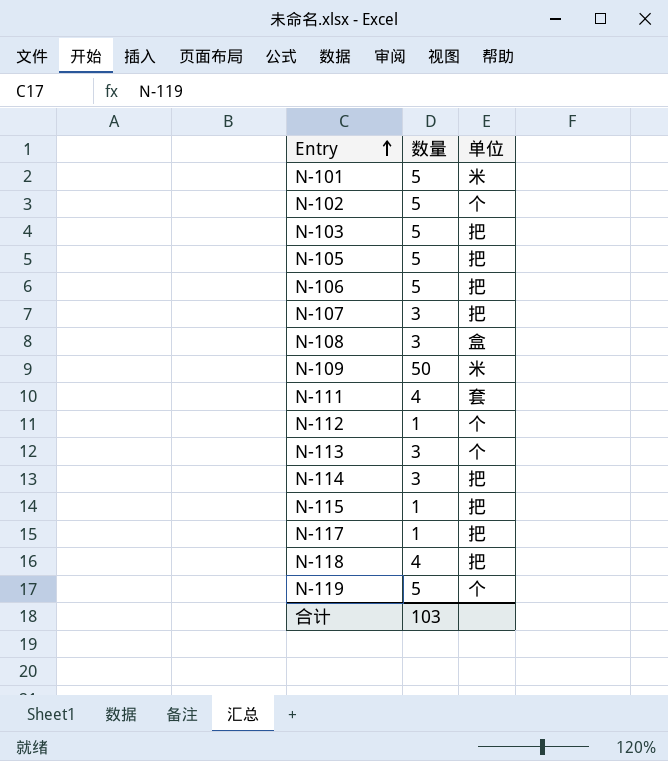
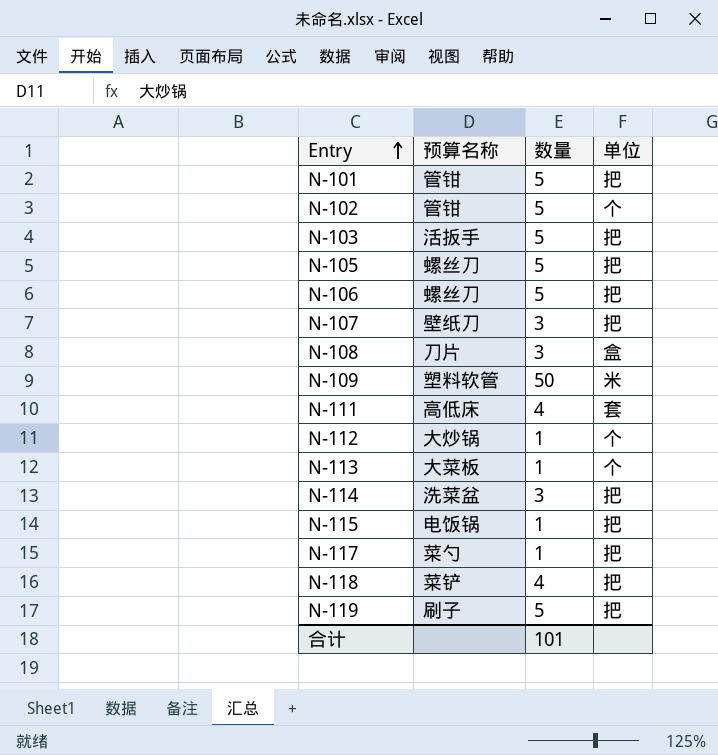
column 预算名称 | position: none -> 2
N-101 | 单位: 米 -> 把
N-113 | 数量: 3 -> 1
N-119 | 单位: 个 -> 把
合计 | 数量: 103 -> 101

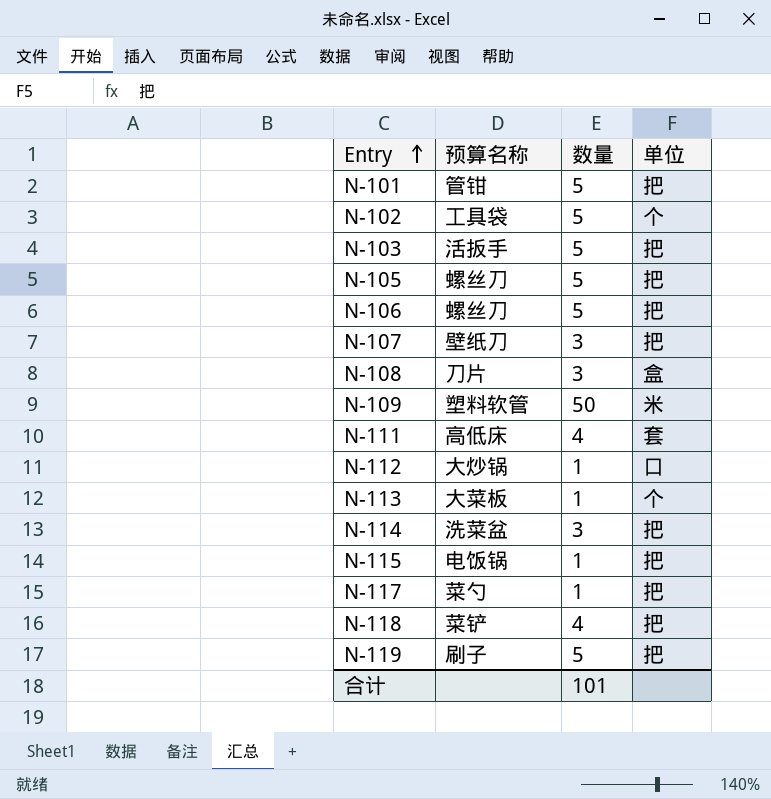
N-102 | 预算名称: 管钳 -> 工具袋
N-112 | 单位: 个 -> 口

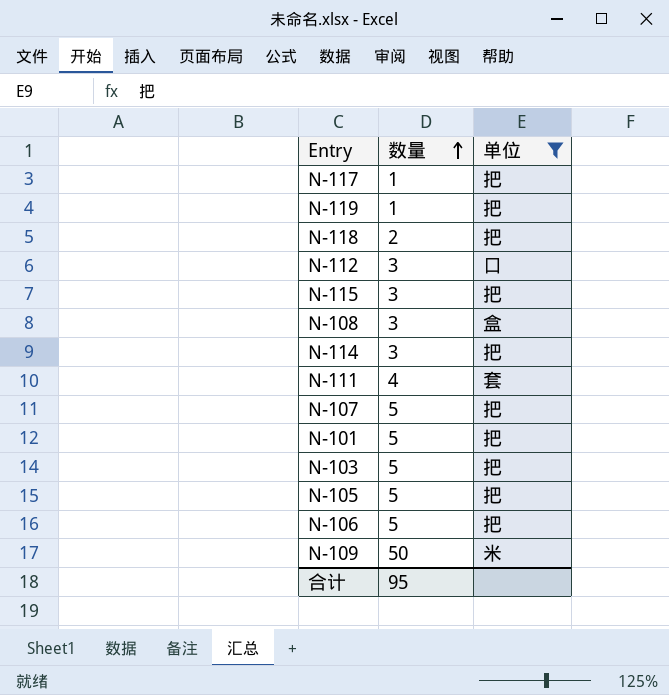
filter: none -> 单位 != 个
row order: Entry ascending -> 数量 ascending
column 预算名称 | position: 2 -> none
N-119 | 数量: 5 -> 1
N-118 | 数量: 4 -> 2
N-112 | 数量: 1 -> 3
N-115 | 数量: 1 -> 3
N-107 | 数量: 3 -> 5
合计 | 数量: 101 -> 95

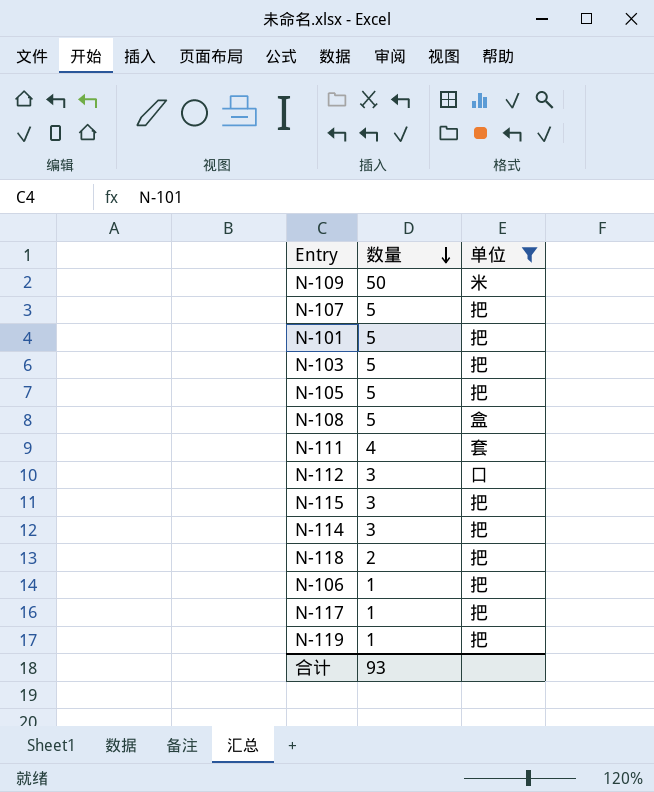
row order: 数量 ascending -> 数量 descending
N-108 | 数量: 3 -> 5
N-106 | 数量: 5 -> 1
合计 | 数量: 95 -> 93

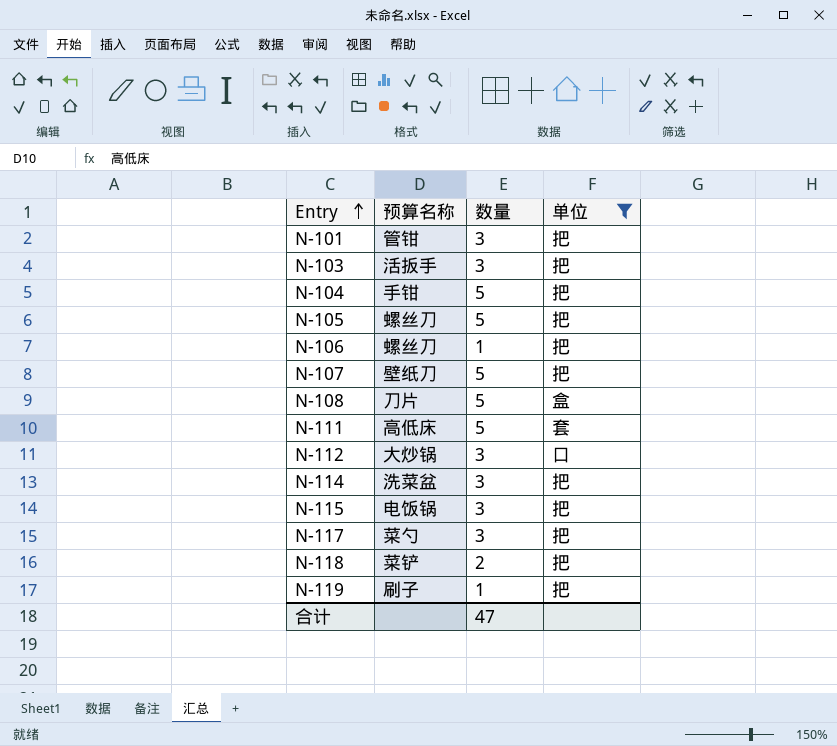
row order: 数量 descending -> Entry ascending
column 预算名称 | position: none -> 2
row N-109: 50 | 米 -> none
N-101 | 数量: 5 -> 3
N-103 | 数量: 5 -> 3
row N-104: none -> 手钳 | 5 | 把
N-111 | 数量: 4 -> 5
N-117 | 数量: 1 -> 3
合计 | 数量: 93 -> 47

